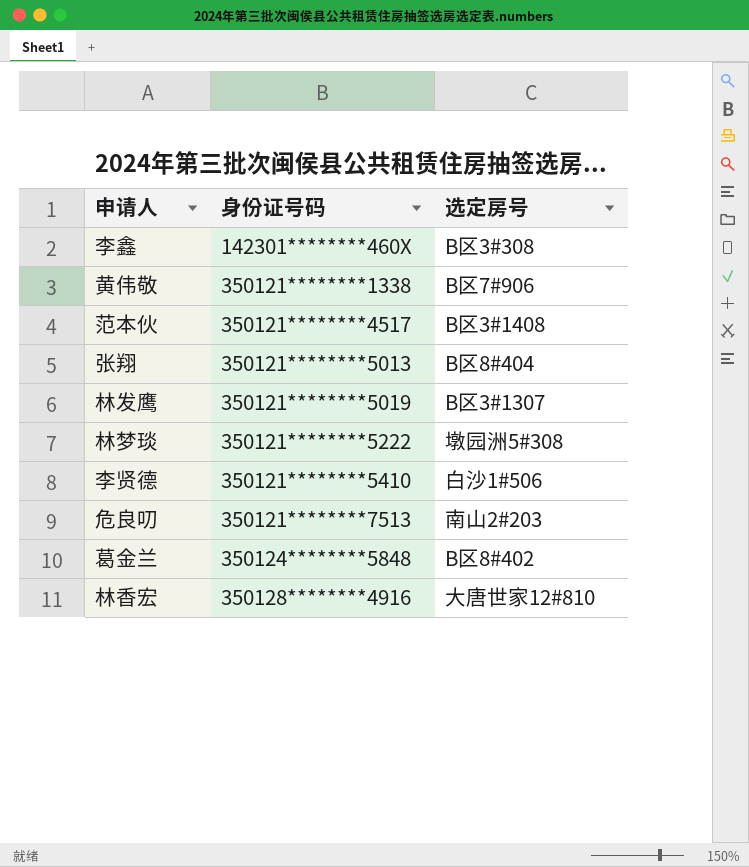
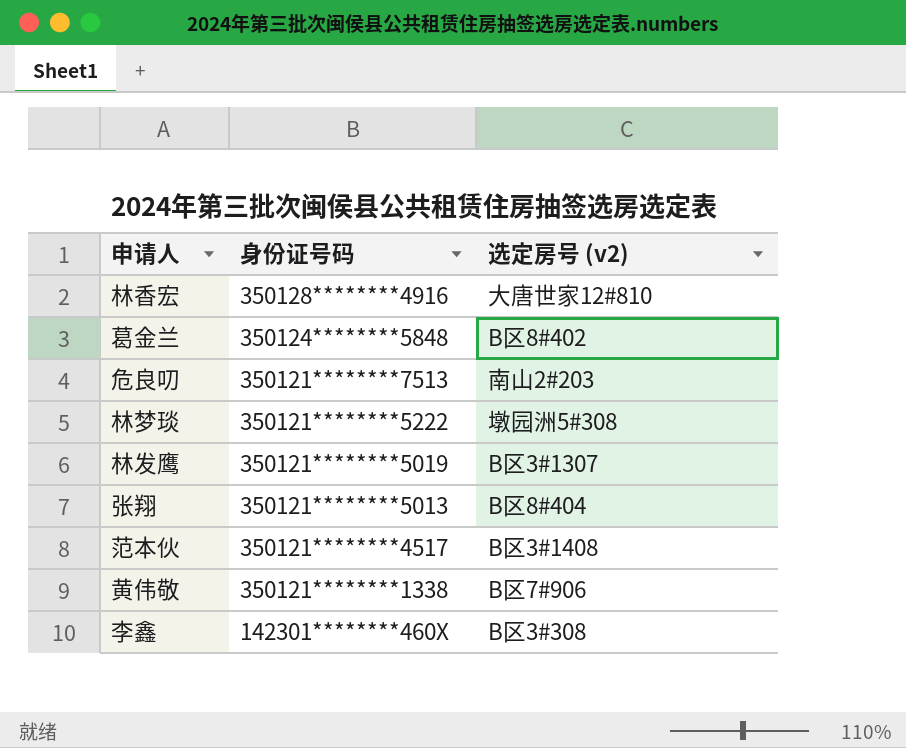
row order: 身份证号码 ascending -> 身份证号码 descending
column name: 选定房号 -> 选定房号 (v2)
row 李贤德: 350121********5410 | 白沙1#506 -> none

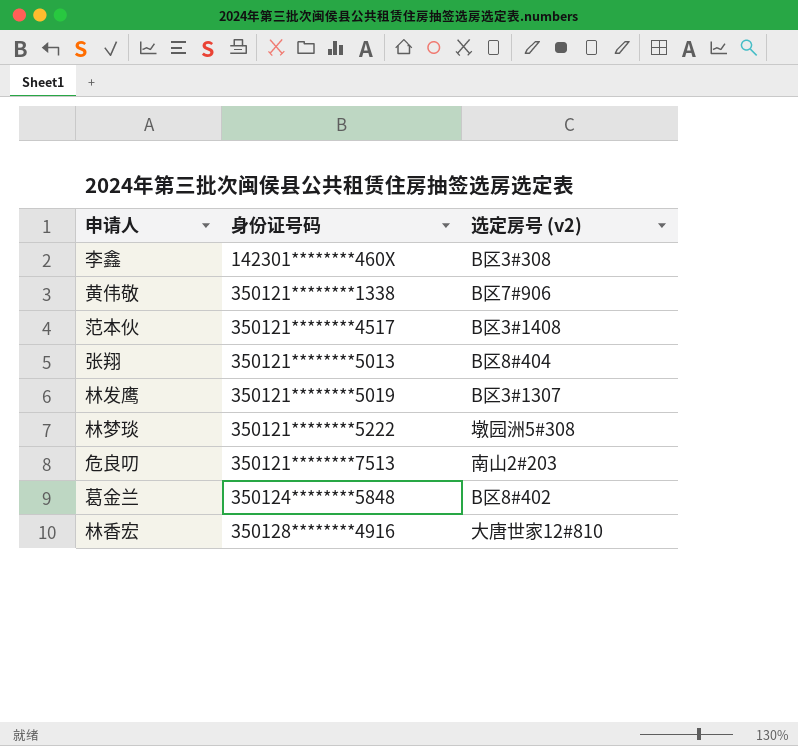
row order: 身份证号码 descending -> 身份证号码 ascending

